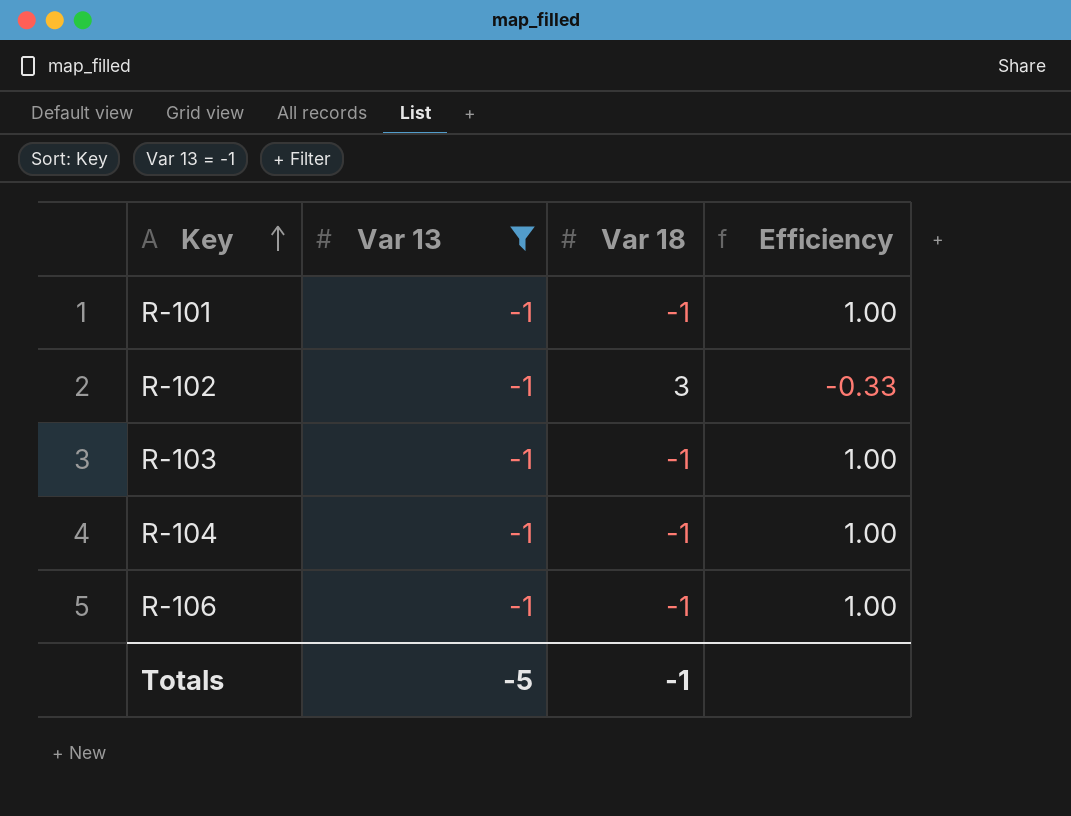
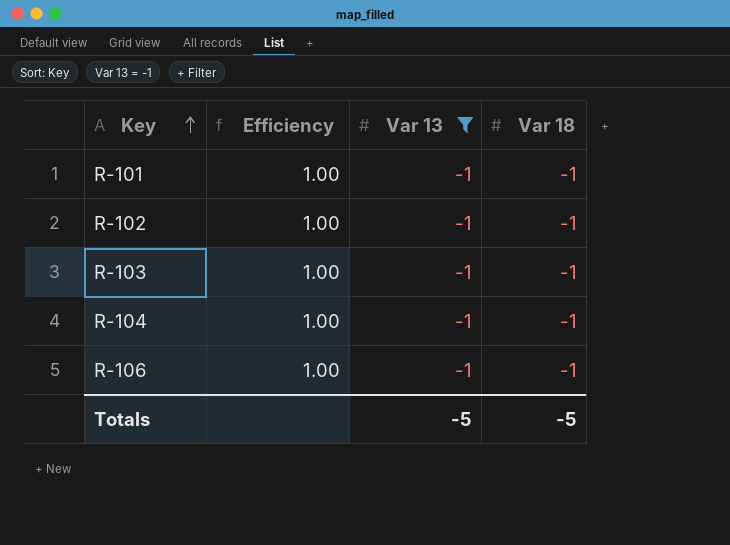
column Efficiency | position: 4 -> 2
R-102 | Efficiency: -0.33 -> 1.00
R-102 | Var 18: 3 -> -1
Totals | Var 18: -1 -> -5

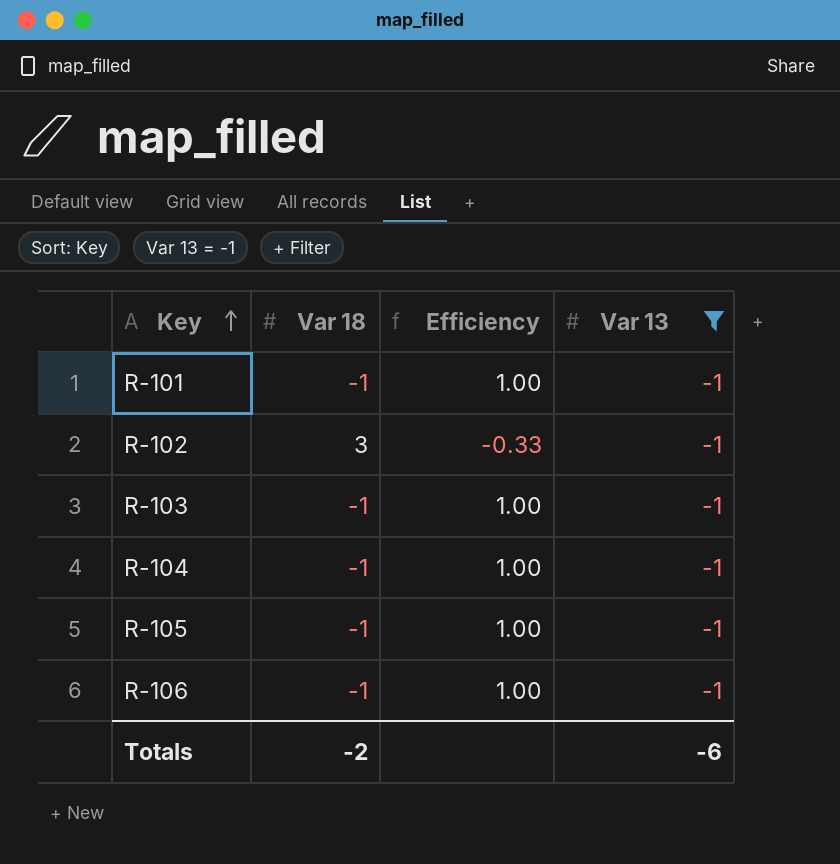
column Var 18 | position: 4 -> 2
R-102 | Var 18: -1 -> 3
R-102 | Efficiency: 1.00 -> -0.33
row R-105: none -> -1 | 1.00 | -1
Totals | Var 18: -5 -> -2
Totals | Var 13: -5 -> -6

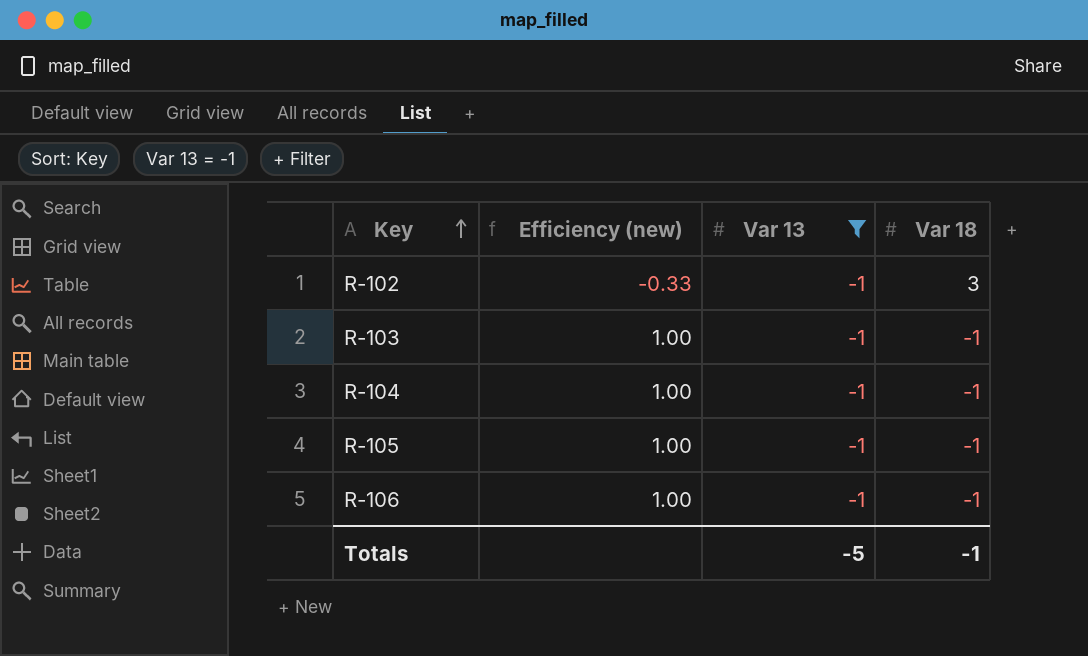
column name: Efficiency -> Efficiency (new)
column Var 18 | position: 2 -> 4
row R-101: -1 | 1.00 | -1 -> none
Totals | Var 13: -6 -> -5
Totals | Var 18: -2 -> -1

